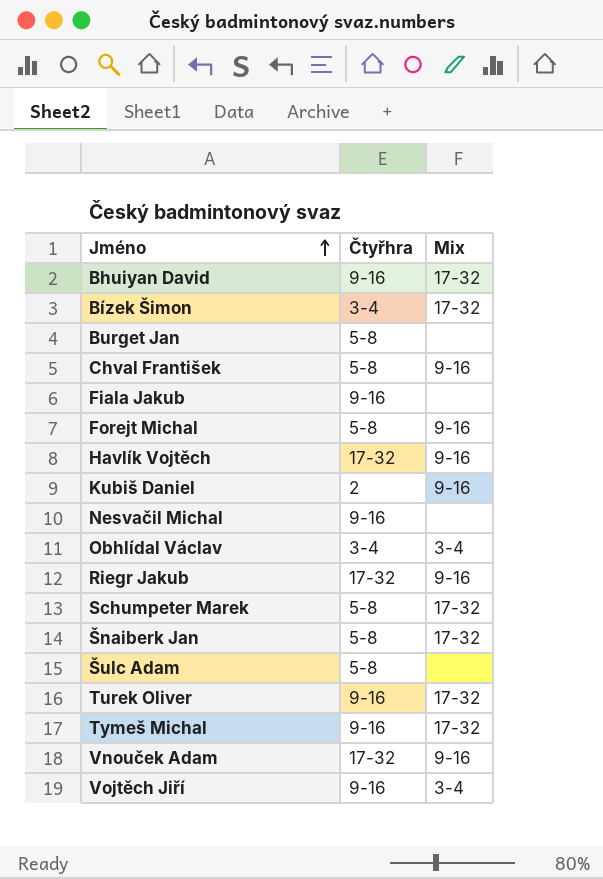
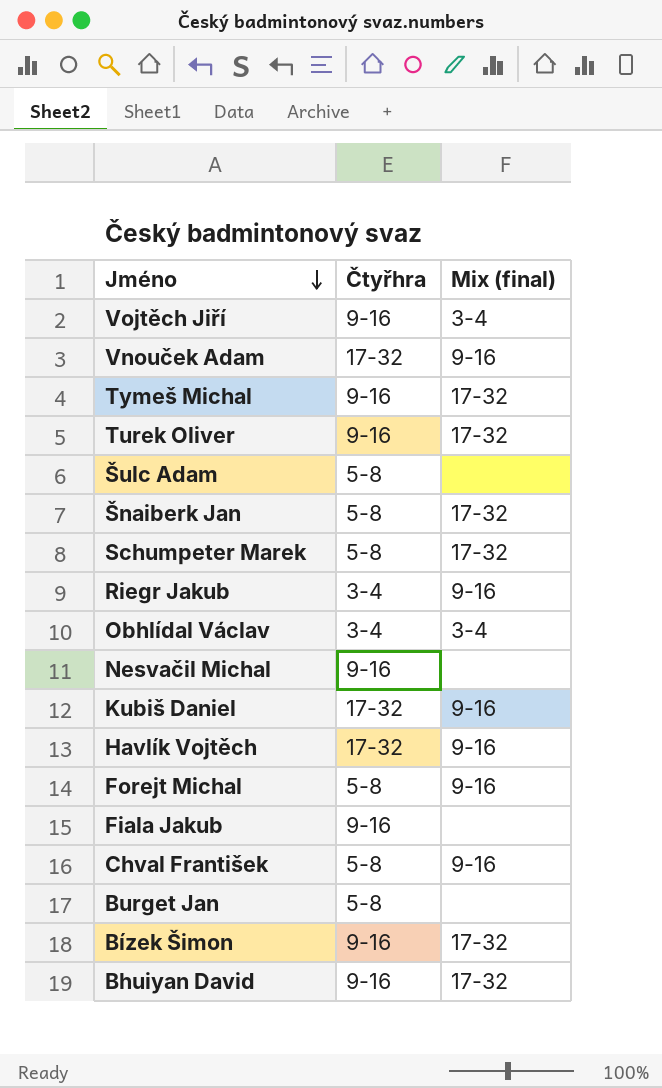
row order: Jméno ascending -> Jméno descending
column name: Mix -> Mix (final)
Riegr Jakub | Čtyřhra: 17-32 -> 3-4
Kubiš Daniel | Čtyřhra: 2 -> 17-32
Bízek Šimon | Čtyřhra: 3-4 -> 9-16

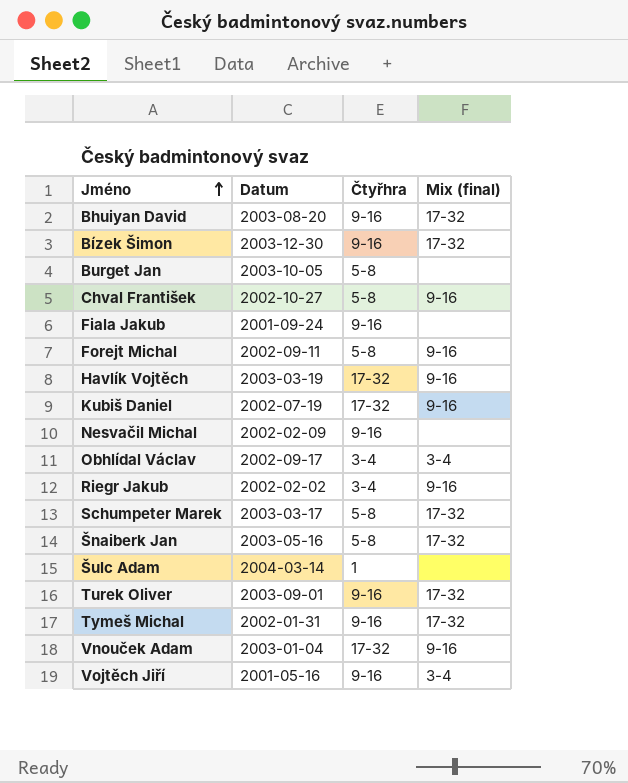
row order: Jméno descending -> Jméno ascending
column Datum | position: none -> 2
Šulc Adam | Čtyřhra: 5-8 -> 1

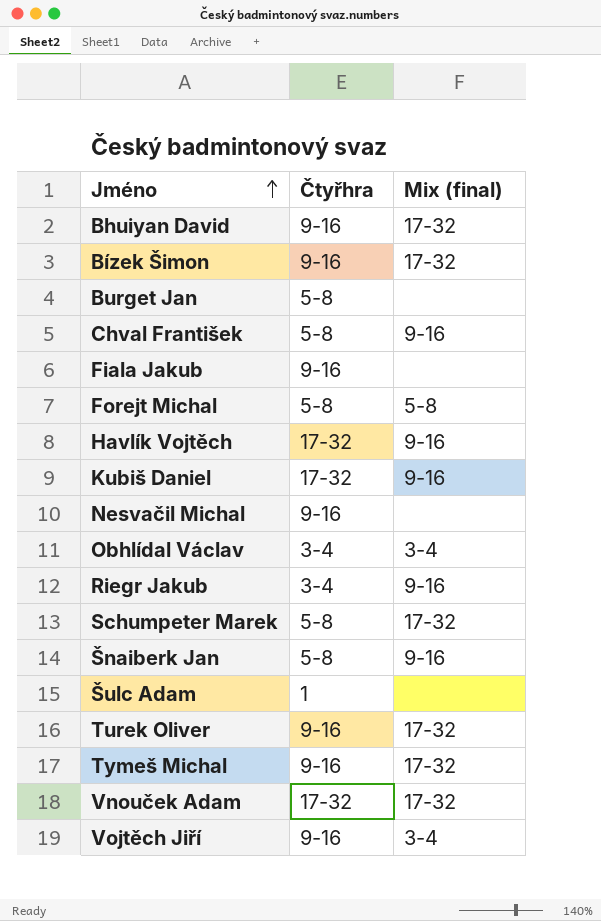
column Datum | position: 2 -> none
Forejt Michal | Mix (final): 9-16 -> 5-8
Šnaiberk Jan | Mix (final): 17-32 -> 9-16
Vnouček Adam | Mix (final): 9-16 -> 17-32

